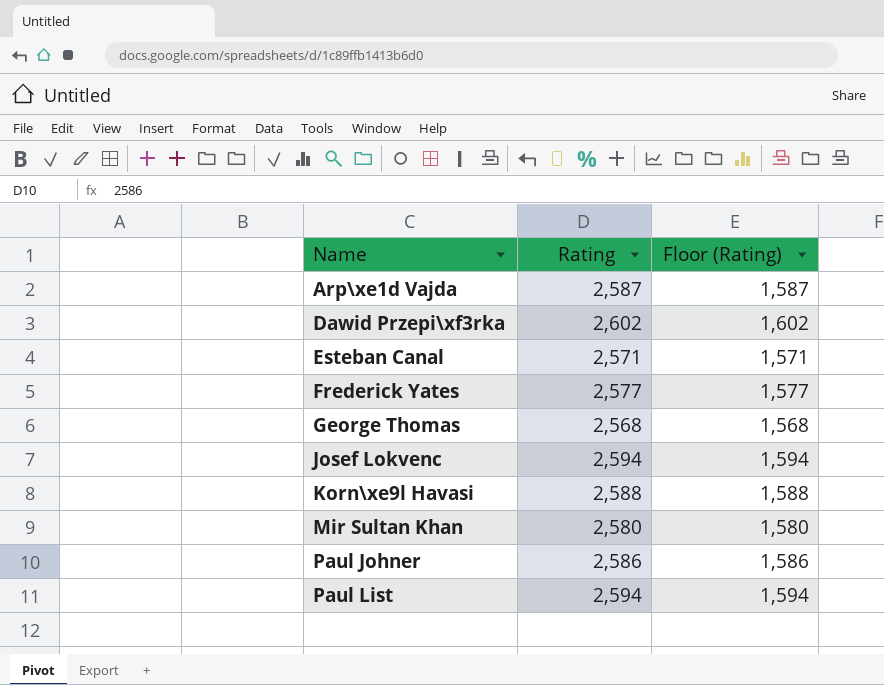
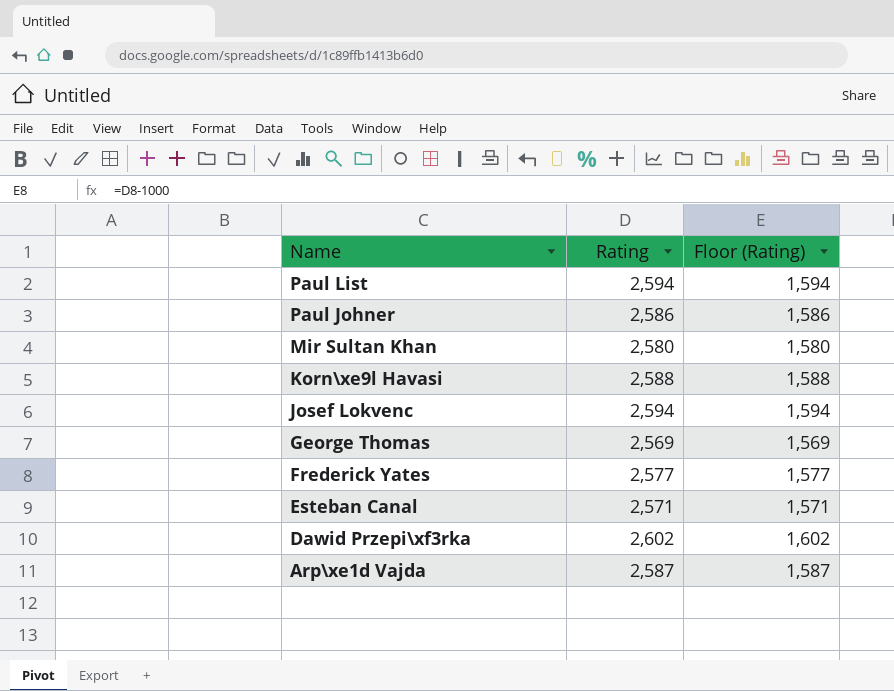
row order: Name ascending -> Name descending
George Thomas | Rating: 2,568 -> 2,569
George Thomas | Floor (Rating): 1,568 -> 1,569

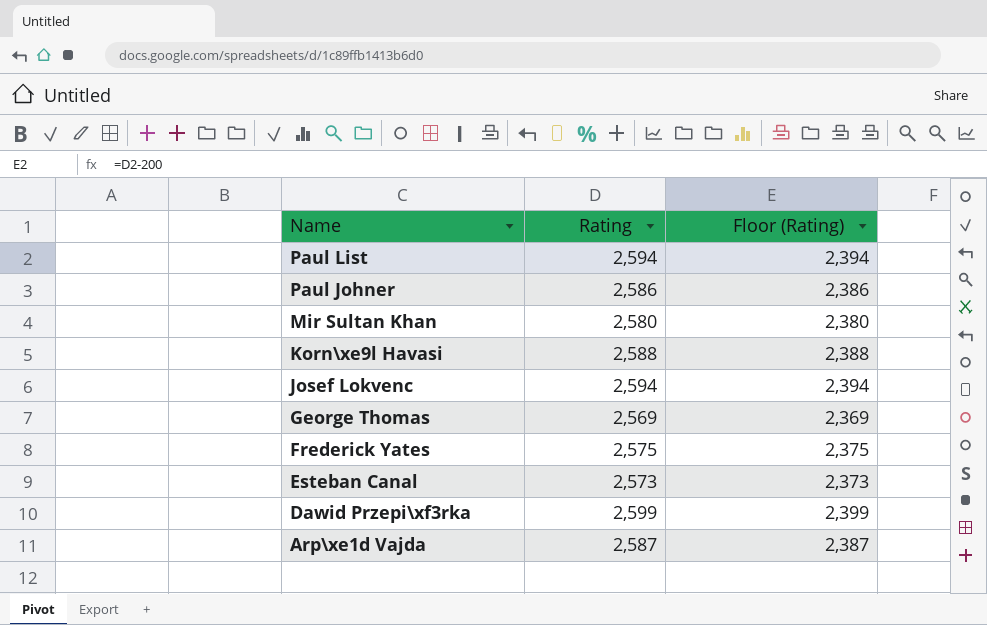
column Floor (Rating) | formula: [Rating] - 1000 -> [Rating] - 200
Frederick Yates | Rating: 2,577 -> 2,575
Esteban Canal | Rating: 2,571 -> 2,573
Dawid Przepi\xf3rka | Rating: 2,602 -> 2,599

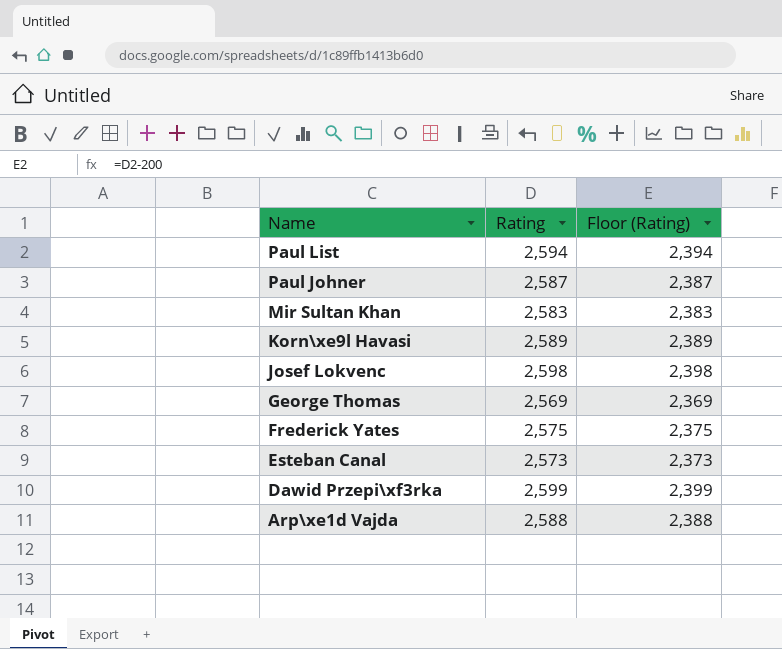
Paul Johner | Rating: 2,586 -> 2,587
Paul Johner | Floor (Rating): 2,386 -> 2,387
Mir Sultan Khan | Rating: 2,580 -> 2,583
Mir Sultan Khan | Floor (Rating): 2,380 -> 2,383
Korn\xe9l Havasi | Rating: 2,588 -> 2,589
Korn\xe9l Havasi | Floor (Rating): 2,388 -> 2,389
Josef Lokvenc | Rating: 2,594 -> 2,598
Josef Lokvenc | Floor (Rating): 2,394 -> 2,398
Arp\xe1d Vajda | Rating: 2,587 -> 2,588
Arp\xe1d Vajda | Floor (Rating): 2,387 -> 2,388

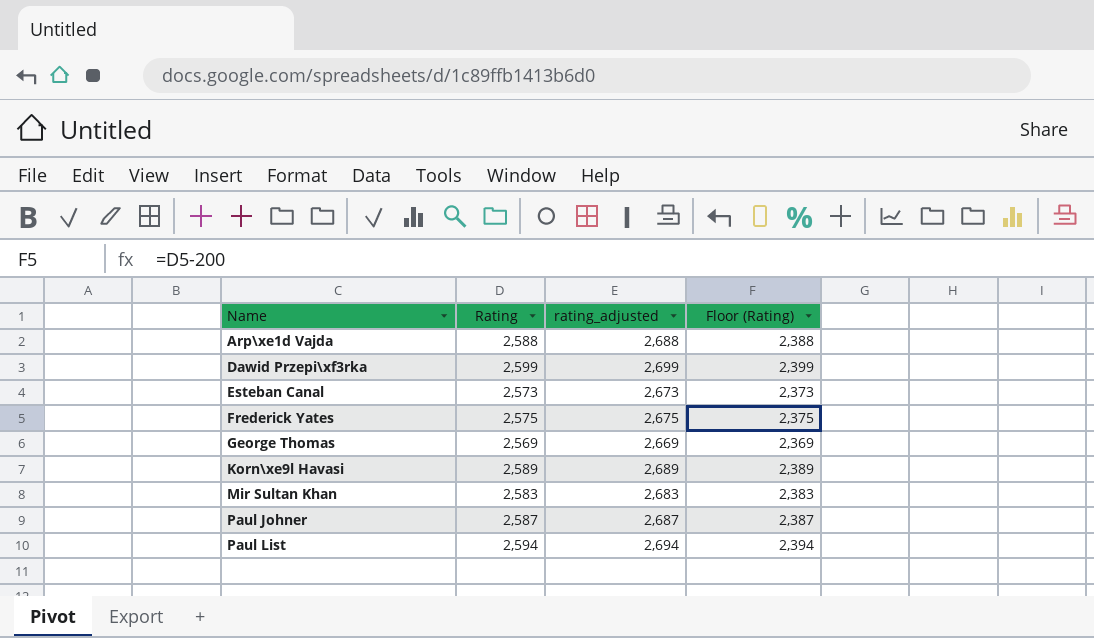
row order: Name descending -> Name ascending
column rating_adjusted | formula: none -> [Rating] + 100
row Josef Lokvenc: 2,598 | 2,398 -> none

